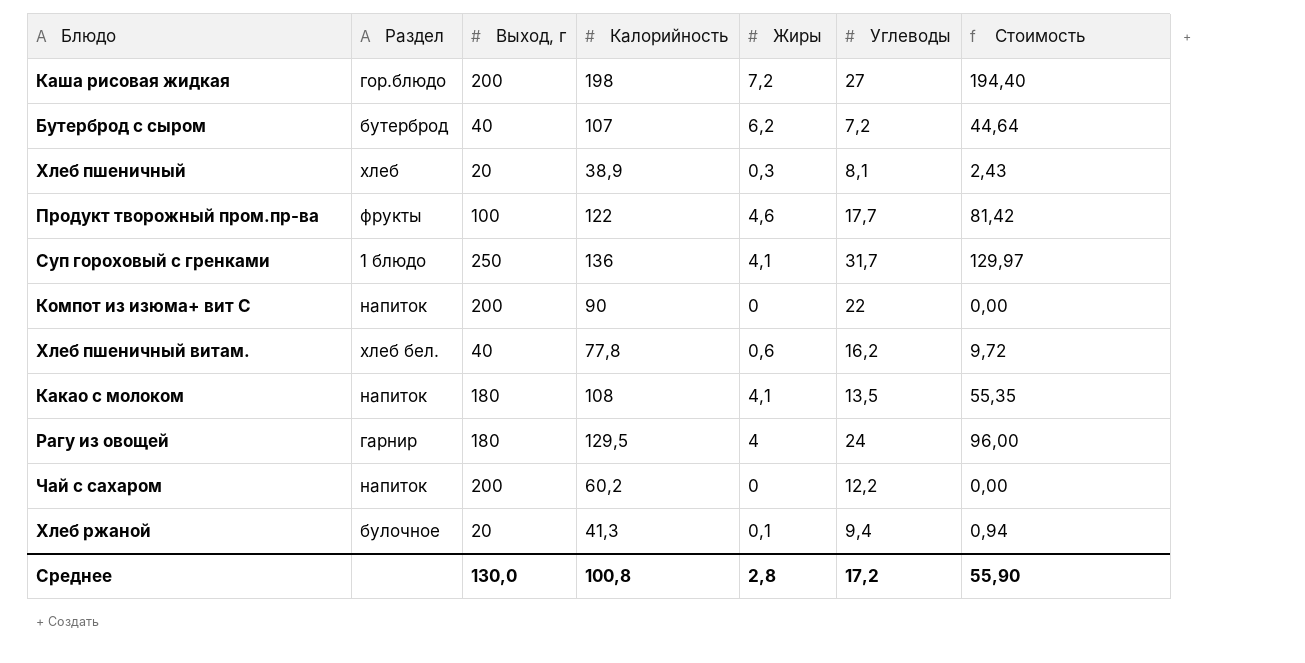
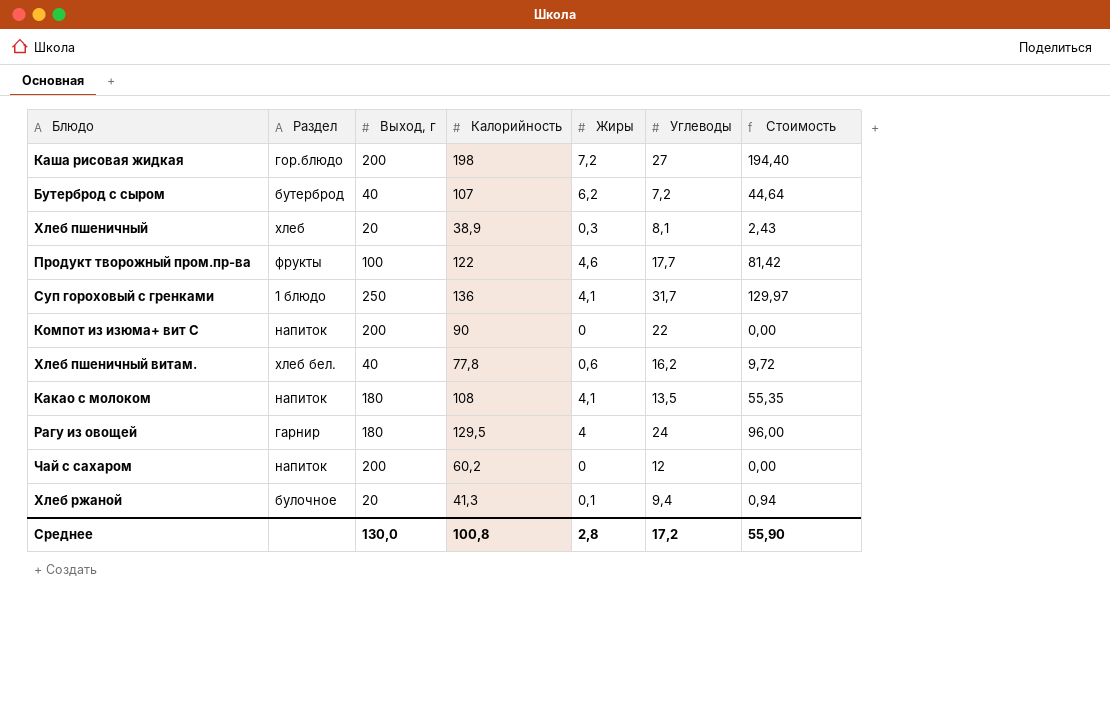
Чай с сахаром | Углеводы: 12,2 -> 12

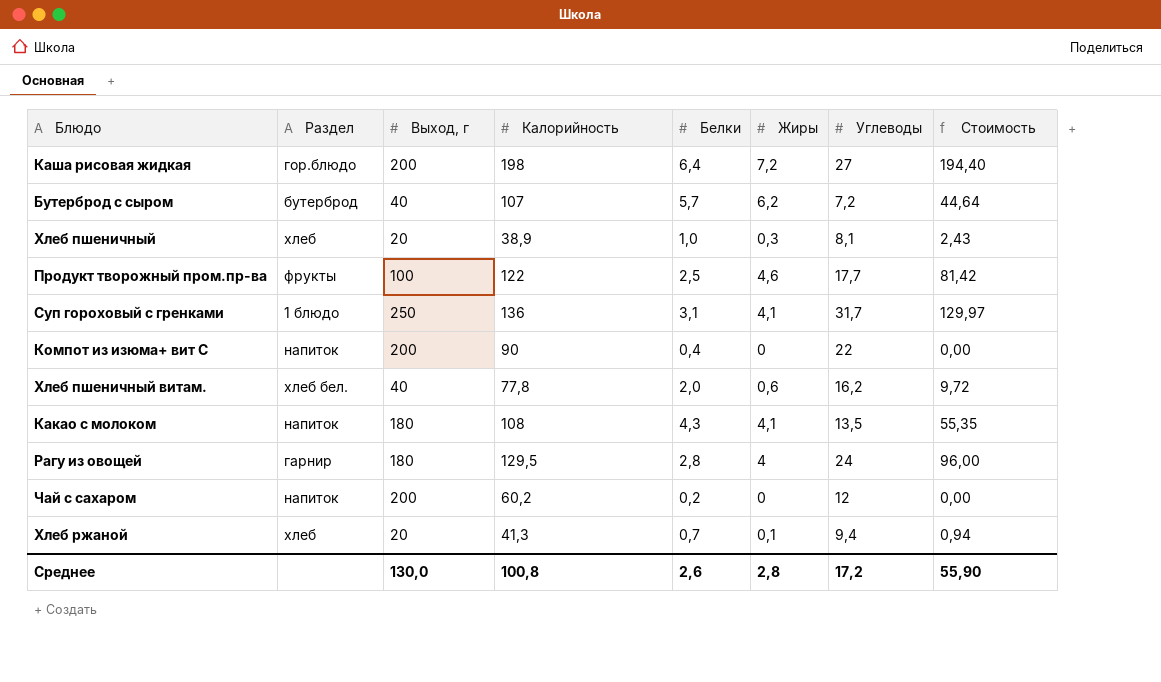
column Белки | position: none -> 5
Хлеб ржаной | Раздел: булочное -> хлеб

